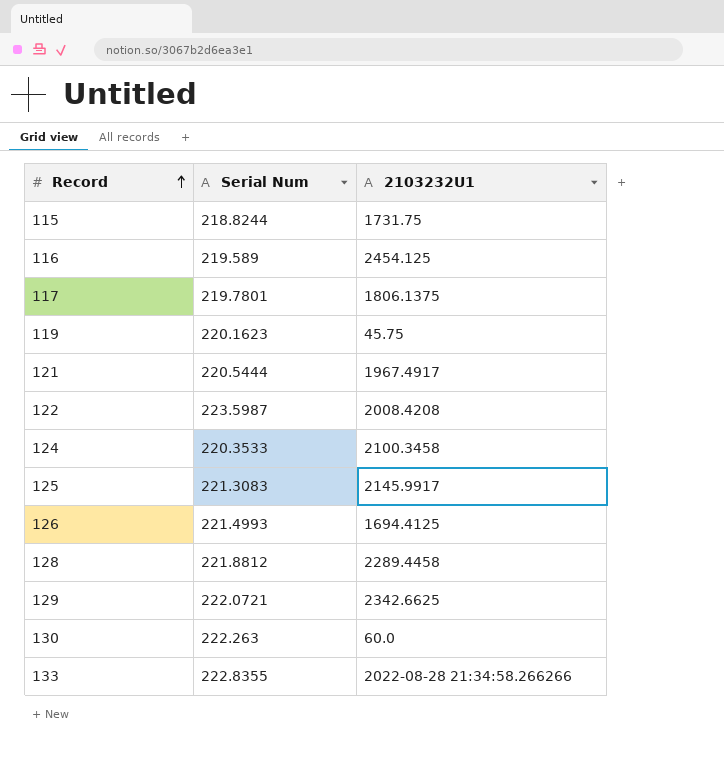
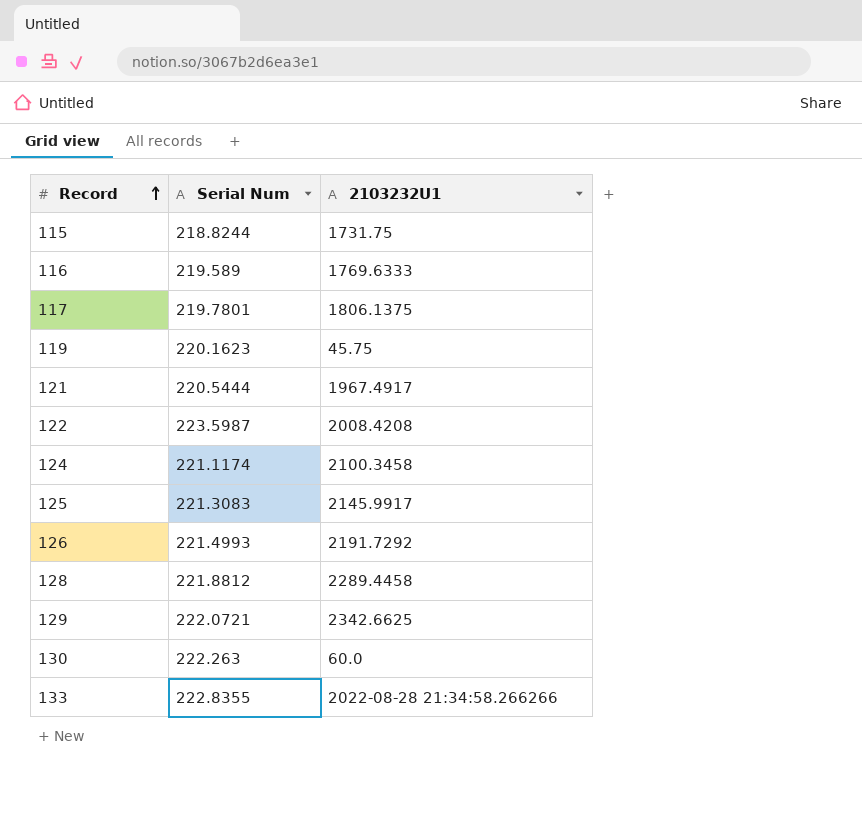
116 | 2103232U1: 2454.125 -> 1769.6333
124 | Serial Num: 220.3533 -> 221.1174
126 | 2103232U1: 1694.4125 -> 2191.7292

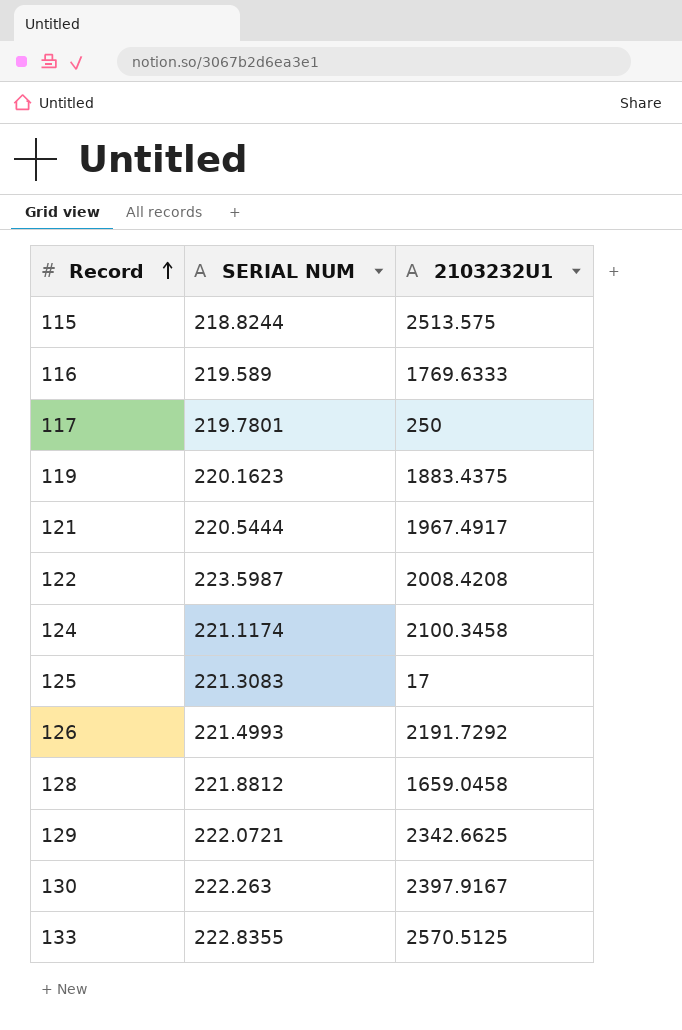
column name: Serial Num -> SERIAL NUM
115 | 2103232U1: 1731.75 -> 2513.575
117 | 2103232U1: 1806.1375 -> 250
119 | 2103232U1: 45.75 -> 1883.4375
125 | 2103232U1: 2145.9917 -> 17
128 | 2103232U1: 2289.4458 -> 1659.0458
130 | 2103232U1: 60.0 -> 2397.9167
133 | 2103232U1: 2022-08-28 21:34:58.266266 -> 2570.5125

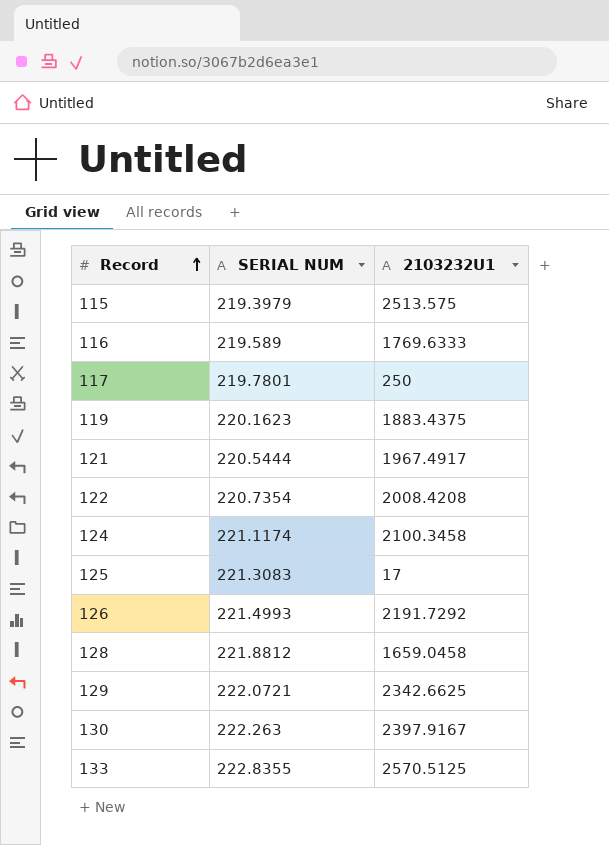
115 | SERIAL NUM: 218.8244 -> 219.3979
122 | SERIAL NUM: 223.5987 -> 220.7354

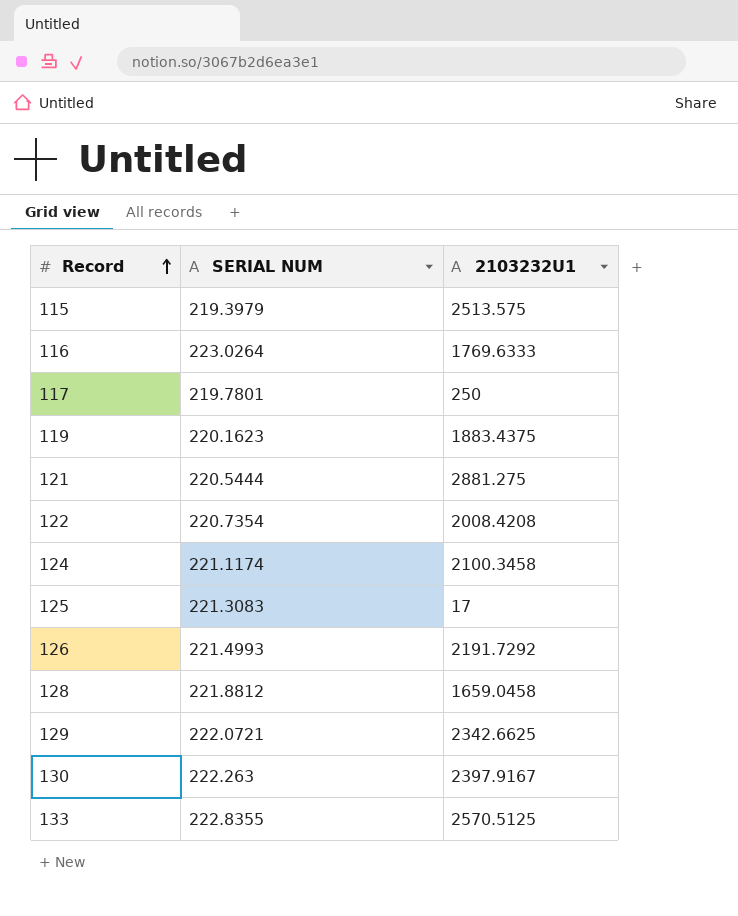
116 | SERIAL NUM: 219.589 -> 223.0264
121 | 2103232U1: 1967.4917 -> 2881.275

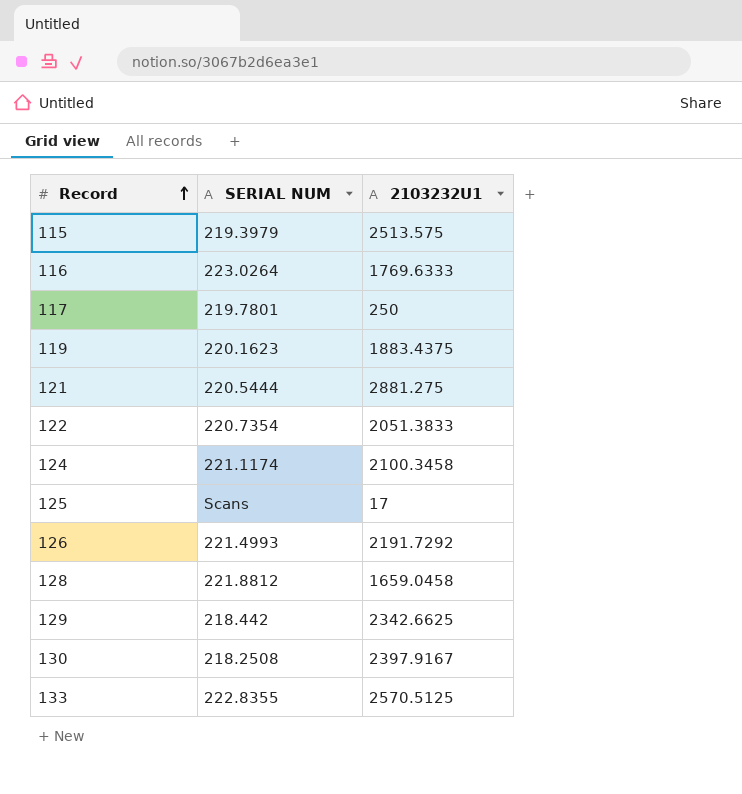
122 | 2103232U1: 2008.4208 -> 2051.3833
125 | SERIAL NUM: 221.3083 -> Scans
129 | SERIAL NUM: 222.0721 -> 218.442
130 | SERIAL NUM: 222.263 -> 218.2508

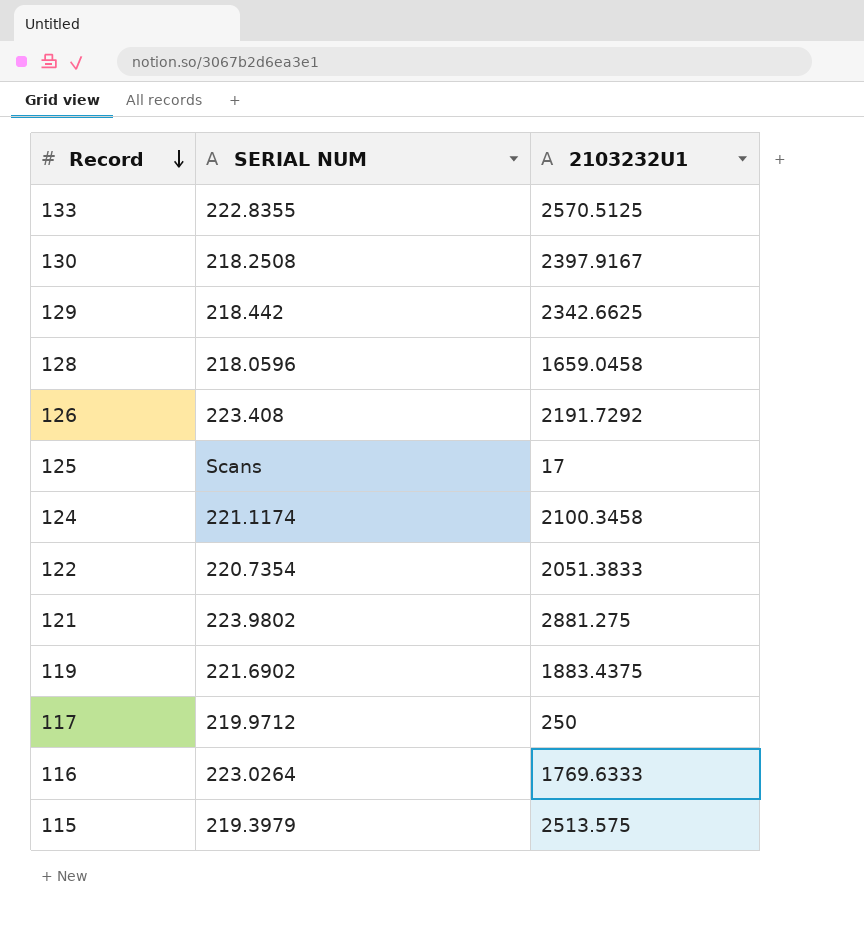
row order: Record ascending -> Record descending
128 | SERIAL NUM: 221.8812 -> 218.0596
126 | SERIAL NUM: 221.4993 -> 223.408
121 | SERIAL NUM: 220.5444 -> 223.9802
119 | SERIAL NUM: 220.1623 -> 221.6902
117 | SERIAL NUM: 219.7801 -> 219.9712

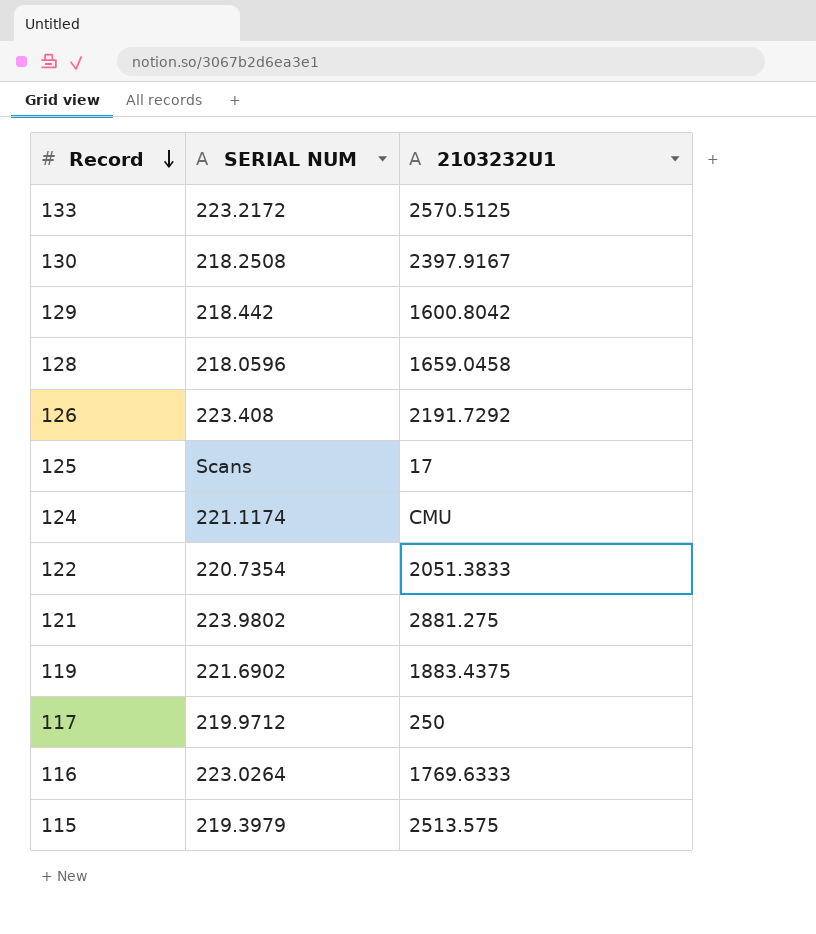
133 | SERIAL NUM: 222.8355 -> 223.2172
129 | 2103232U1: 2342.6625 -> 1600.8042
124 | 2103232U1: 2100.3458 -> CMU

